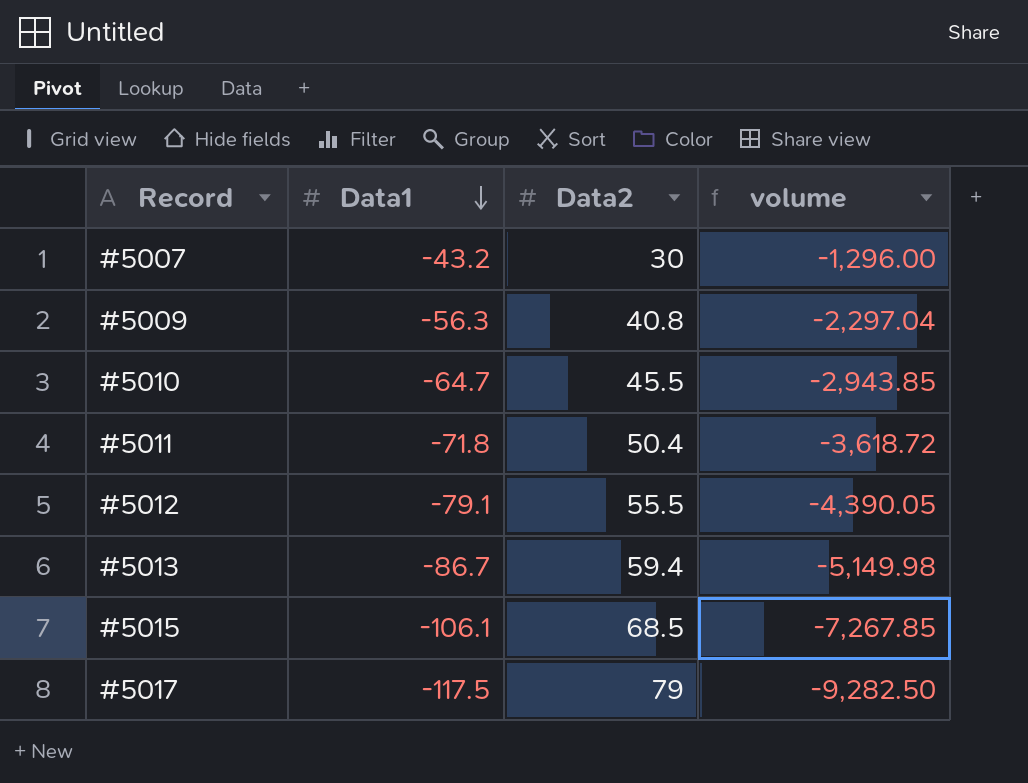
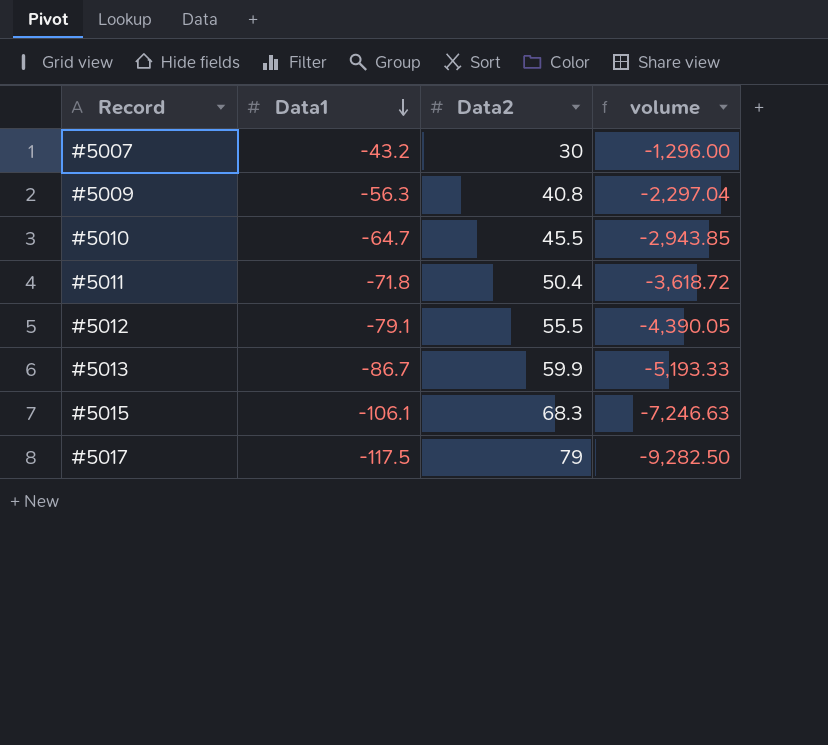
#5013 | Data2: 59.4 -> 59.9
#5013 | volume: -5,149.98 -> -5,193.33
#5015 | Data2: 68.5 -> 68.3
#5015 | volume: -7,267.85 -> -7,246.63

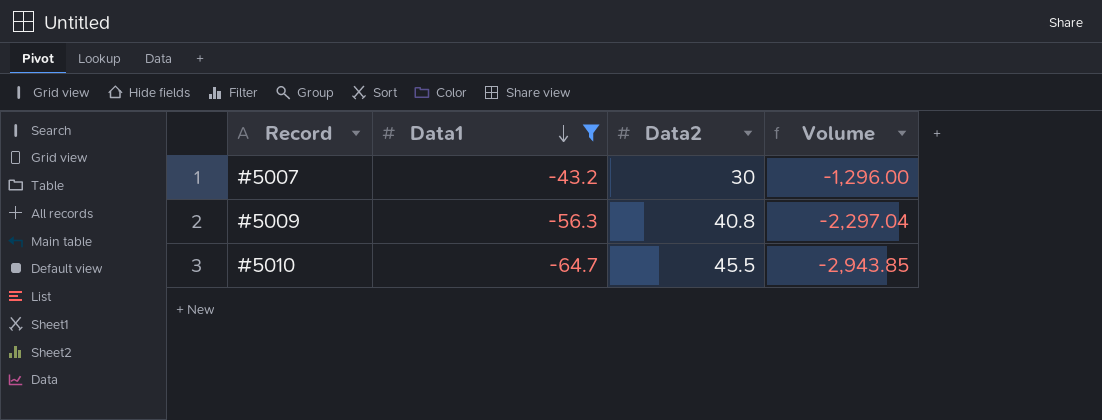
filter: none -> Data1 >= -64.7
column name: volume -> Volume

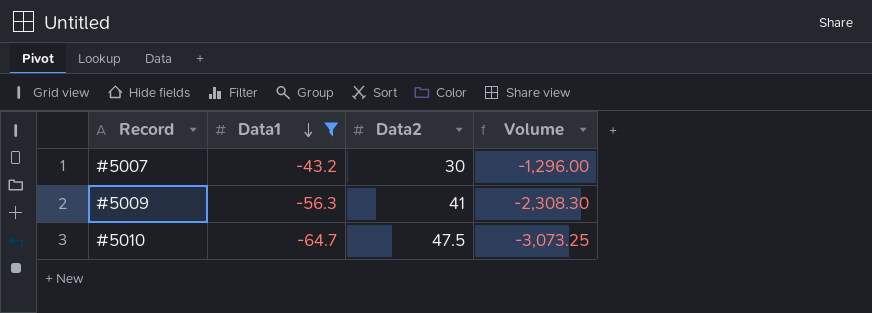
#5009 | Data2: 40.8 -> 41
#5009 | Volume: -2,297.04 -> -2,308.30
#5010 | Data2: 45.5 -> 47.5
#5010 | Volume: -2,943.85 -> -3,073.25

